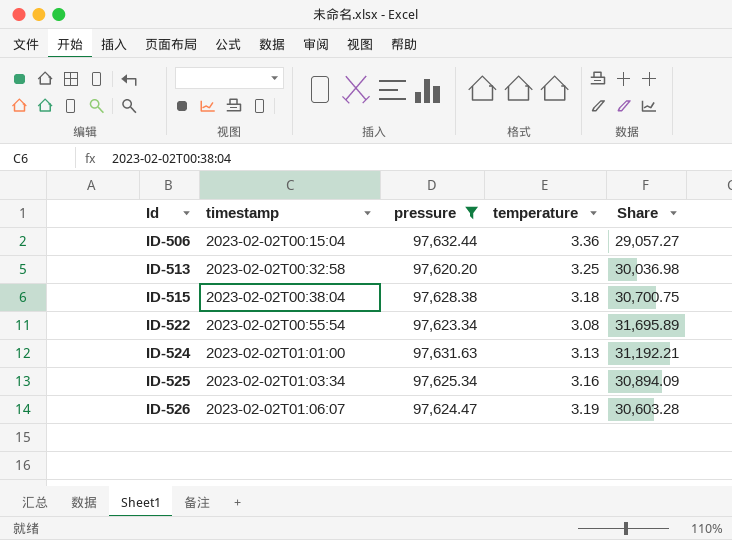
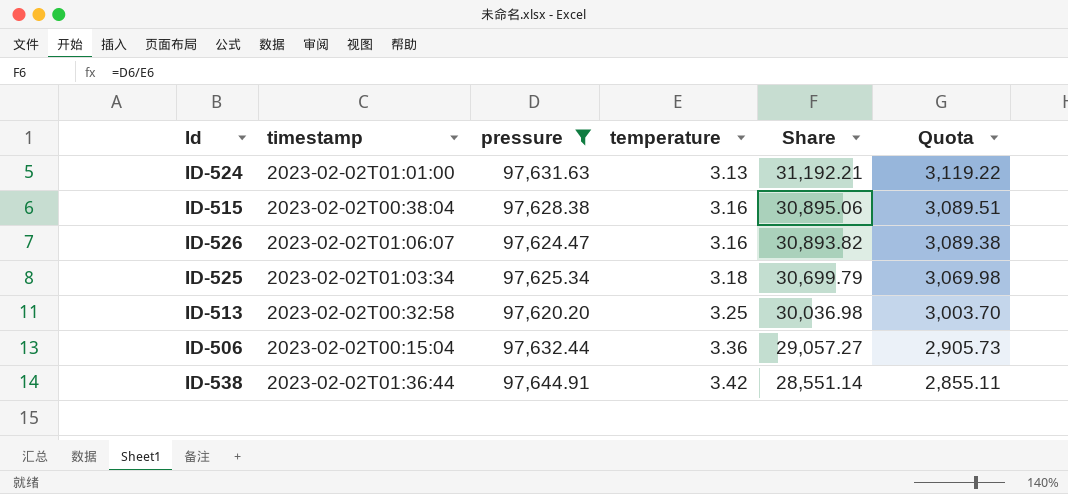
row order: Id ascending -> temperature ascending
column Quota | formula: none -> [Share] * 0.1
row ID-522: 2023-02-02T00:55:54 | 97,623.34 | 3.08 | 31,695.89 -> none
ID-515 | temperature: 3.18 -> 3.16
ID-515 | Share: 30,700.75 -> 30,895.06
ID-526 | temperature: 3.19 -> 3.16
ID-526 | Share: 30,603.28 -> 30,893.82
ID-525 | temperature: 3.16 -> 3.18
ID-525 | Share: 30,894.09 -> 30,699.79
row ID-538: none -> 2023-02-02T01:36:44 | 97,644.91 | 3.42 | 28,551.14 | 2,855.11

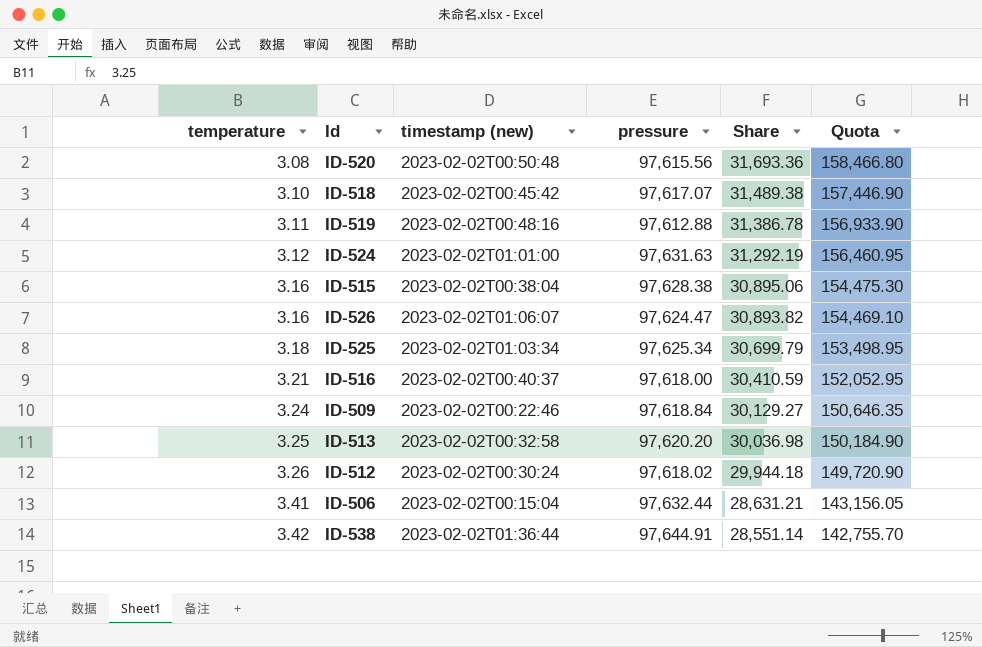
filter: pressure >= 97,620.20 -> none
column temperature | position: 4 -> 1
column name: timestamp -> timestamp (new)
column Quota | formula: [Share] * 0.1 -> [Share] * 5
ID-524 | temperature: 3.13 -> 3.12
ID-524 | Share: 31,192.21 -> 31,292.19
ID-506 | temperature: 3.36 -> 3.41
ID-506 | Share: 29,057.27 -> 28,631.21

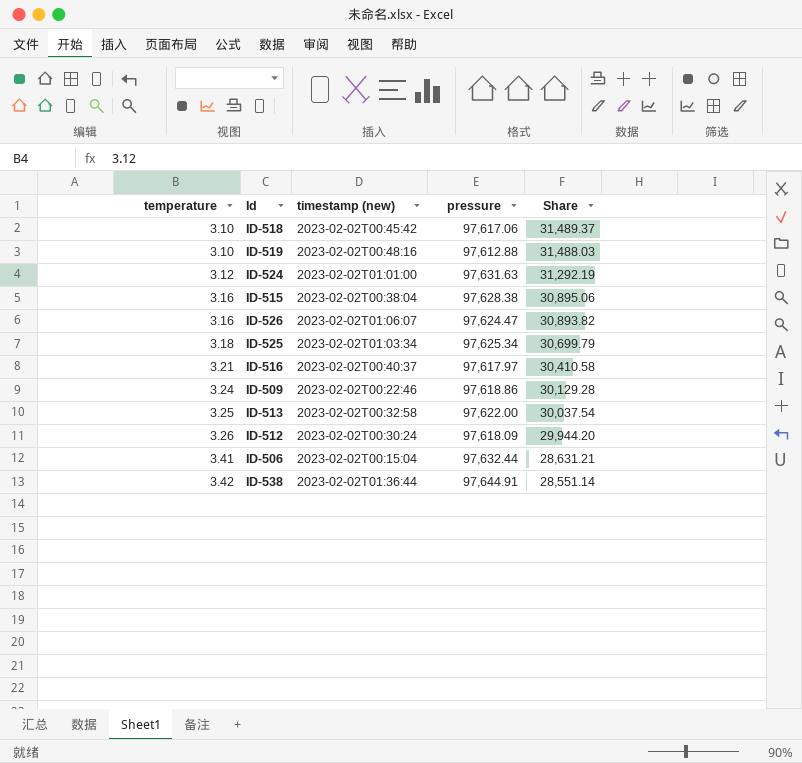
column Quota | formula: [Share] * 5 -> none
row ID-520: 3.08 | 2023-02-02T00:50:48 | 97,615.56 | 31,693.36 | 158,466.80 -> none
ID-518 | pressure: 97,617.07 -> 97,617.06
ID-518 | Share: 31,489.38 -> 31,489.37
ID-519 | temperature: 3.11 -> 3.10
ID-519 | Share: 31,386.78 -> 31,488.03
ID-516 | pressure: 97,618.00 -> 97,617.97
ID-516 | Share: 30,410.59 -> 30,410.58
ID-509 | pressure: 97,618.84 -> 97,618.86
ID-509 | Share: 30,129.27 -> 30,129.28
ID-513 | pressure: 97,620.20 -> 97,622.00
ID-513 | Share: 30,036.98 -> 30,037.54
ID-512 | pressure: 97,618.02 -> 97,618.09
ID-512 | Share: 29,944.18 -> 29,944.20

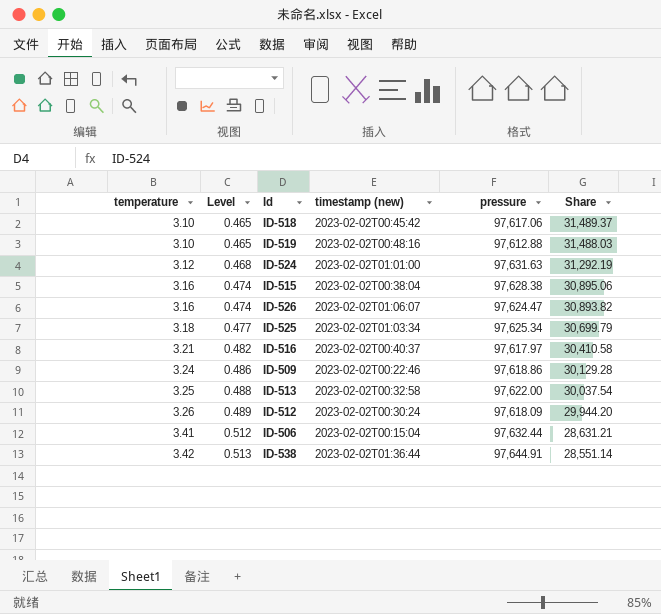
column Level | formula: none -> [temperature] * 0.15

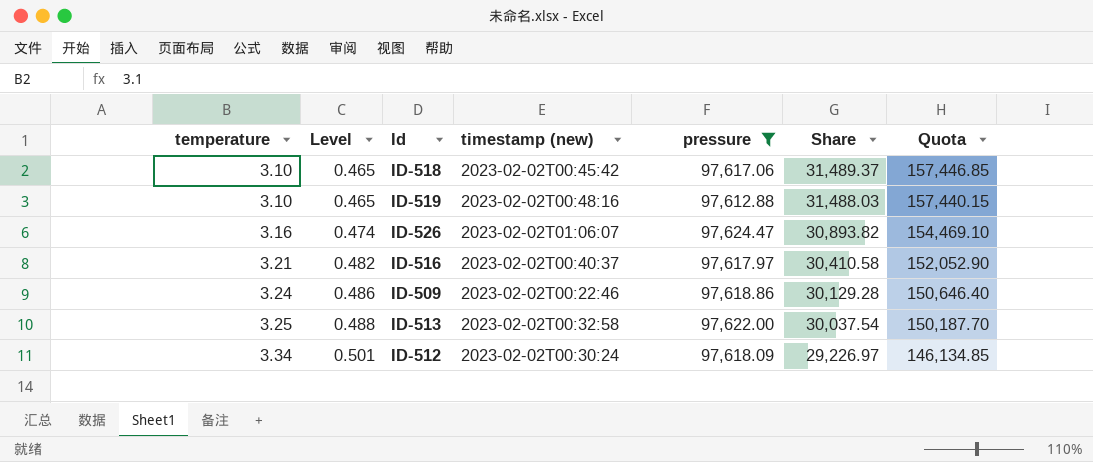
filter: none -> pressure <= 97,624.47
column Quota | formula: none -> [Share] * 5
ID-512 | temperature: 3.26 -> 3.34
ID-512 | Level: 0.489 -> 0.501
ID-512 | Share: 29,944.20 -> 29,226.97

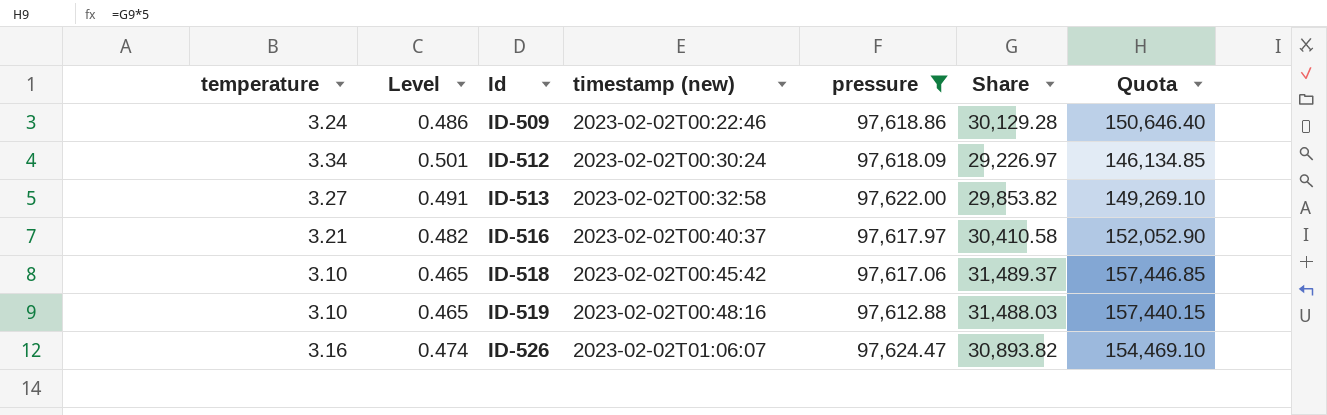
row order: temperature ascending -> Id ascending
ID-513 | temperature: 3.25 -> 3.27
ID-513 | Level: 0.488 -> 0.491
ID-513 | Share: 30,037.54 -> 29,853.82
ID-513 | Quota: 150,187.70 -> 149,269.10

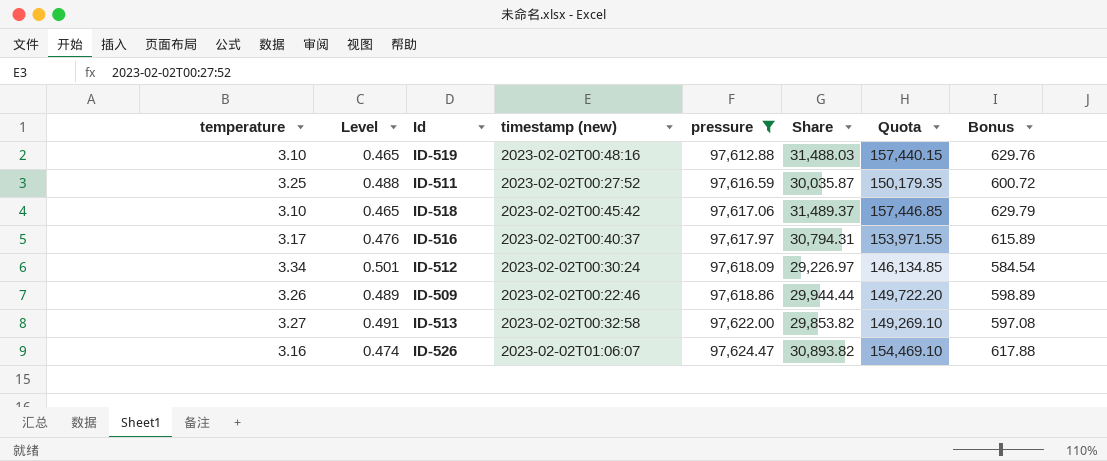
row order: Id ascending -> pressure ascending
column Bonus | formula: none -> [Share] * 0.02
row ID-511: none -> 3.25 | 0.488 | 2023-02-02T00:27:52 | 97,616.59 | 30,035.87 | 150,179.35 | 600.72
ID-516 | temperature: 3.21 -> 3.17
ID-516 | Level: 0.482 -> 0.476
ID-516 | Share: 30,410.58 -> 30,794.31
ID-516 | Quota: 152,052.90 -> 153,971.55
ID-509 | temperature: 3.24 -> 3.26
ID-509 | Level: 0.486 -> 0.489
ID-509 | Share: 30,129.28 -> 29,944.44
ID-509 | Quota: 150,646.40 -> 149,722.20

